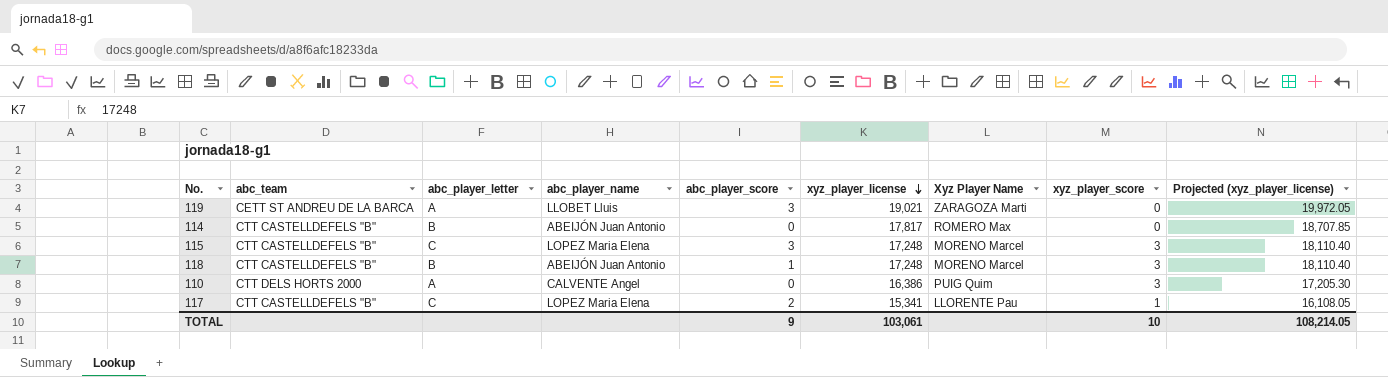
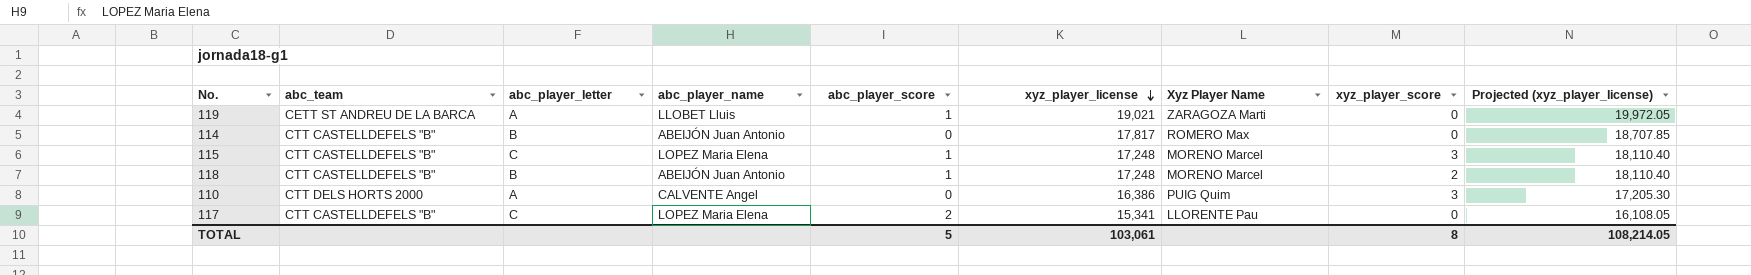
119 | abc_player_score: 3 -> 1
115 | abc_player_score: 3 -> 1
118 | xyz_player_score: 3 -> 2
117 | xyz_player_score: 1 -> 0
TOTAL | abc_player_score: 9 -> 5
TOTAL | xyz_player_score: 10 -> 8

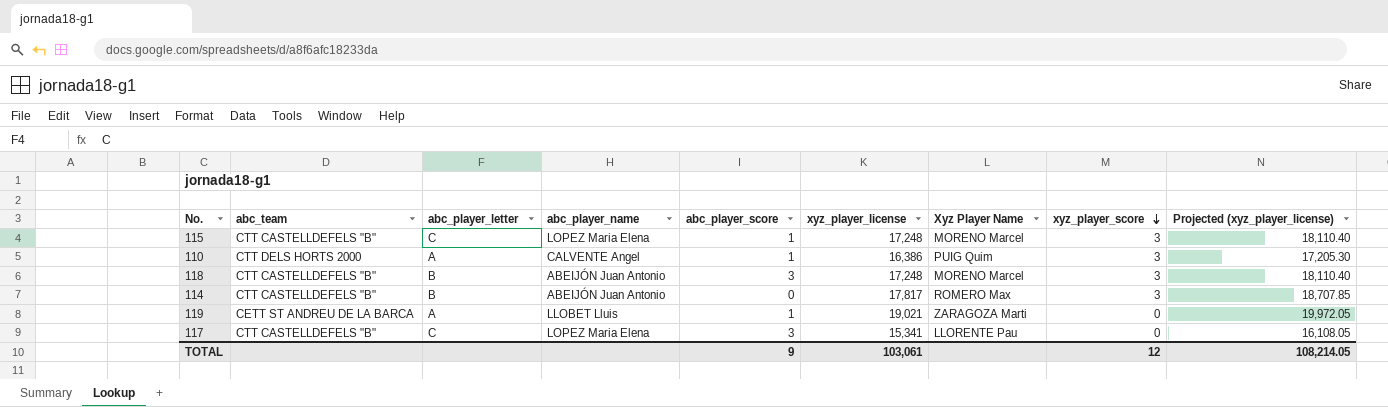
row order: xyz_player_license descending -> xyz_player_score descending
110 | abc_player_score: 0 -> 1
118 | abc_player_score: 1 -> 3
118 | xyz_player_score: 2 -> 3
114 | xyz_player_score: 0 -> 3
117 | abc_player_score: 2 -> 3
TOTAL | abc_player_score: 5 -> 9
TOTAL | xyz_player_score: 8 -> 12

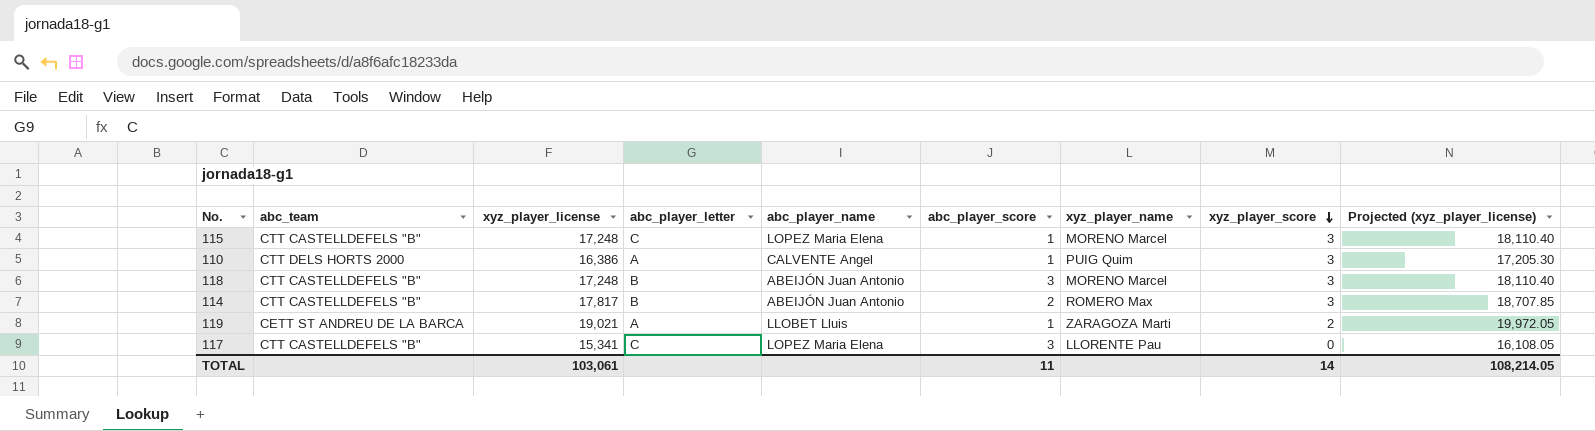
column xyz_player_license | position: 6 -> 3
column name: Xyz Player Name -> xyz_player_name
114 | abc_player_score: 0 -> 2
119 | xyz_player_score: 0 -> 2
TOTAL | abc_player_score: 9 -> 11
TOTAL | xyz_player_score: 12 -> 14

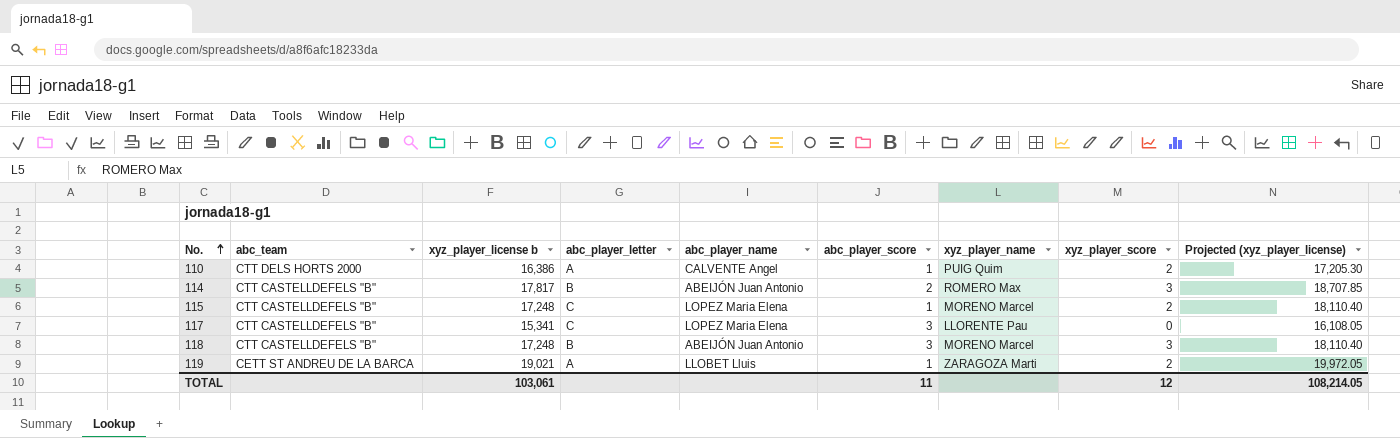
row order: xyz_player_score descending -> No. ascending
column name: xyz_player_license -> xyz_player_license b
110 | xyz_player_score: 3 -> 2
115 | xyz_player_score: 3 -> 2
TOTAL | xyz_player_score: 14 -> 12

